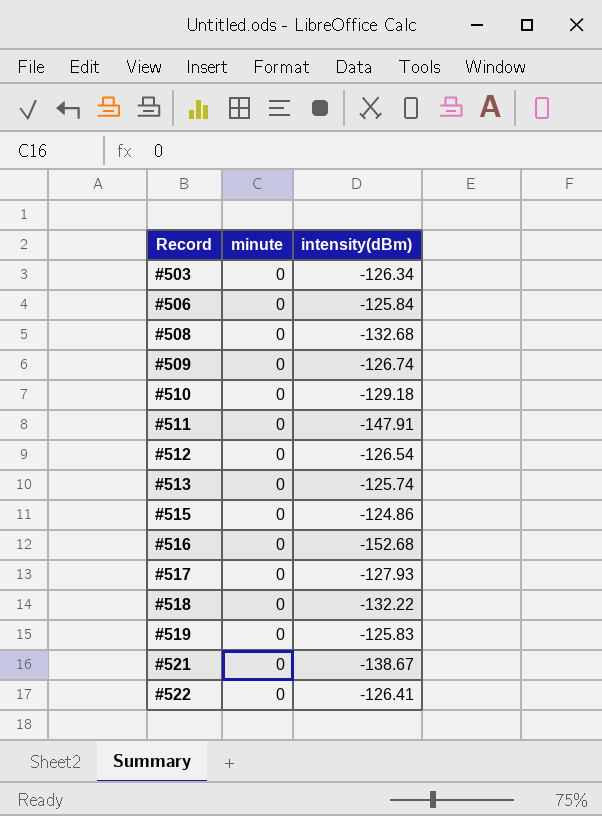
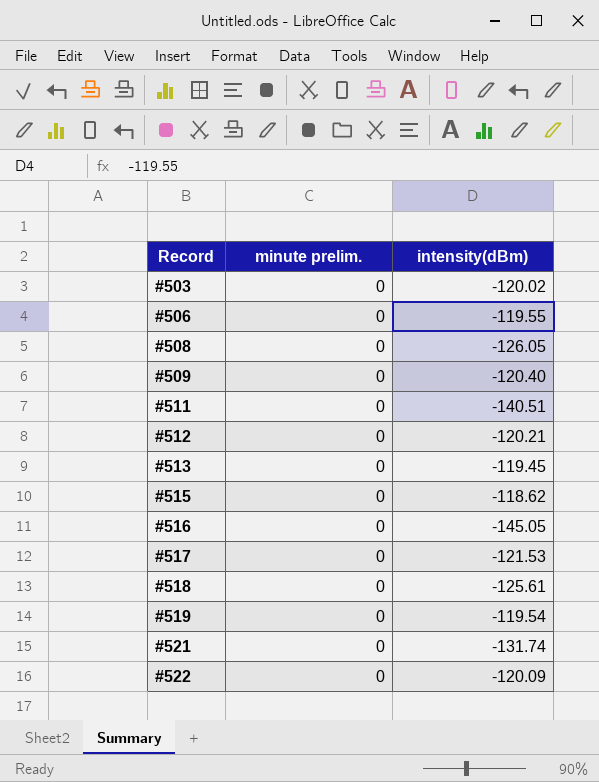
column name: minute -> minute prelim.
row #510: 0 | -129.18 -> none
#503 | intensity(dBm): -126.34 -> -120.02
#506 | intensity(dBm): -125.84 -> -119.55
#508 | intensity(dBm): -132.68 -> -126.05
#509 | intensity(dBm): -126.74 -> -120.40
#511 | intensity(dBm): -147.91 -> -140.51
#512 | intensity(dBm): -126.54 -> -120.21
#513 | intensity(dBm): -125.74 -> -119.45
#515 | intensity(dBm): -124.86 -> -118.62
#516 | intensity(dBm): -152.68 -> -145.05
#517 | intensity(dBm): -127.93 -> -121.53
#518 | intensity(dBm): -132.22 -> -125.61
#519 | intensity(dBm): -125.83 -> -119.54
#521 | intensity(dBm): -138.67 -> -131.74
#522 | intensity(dBm): -126.41 -> -120.09

